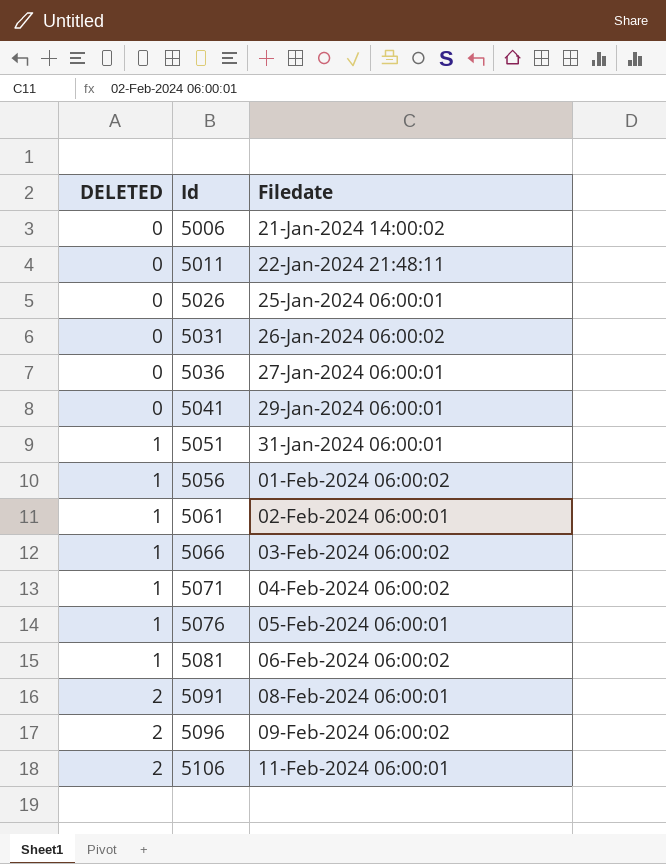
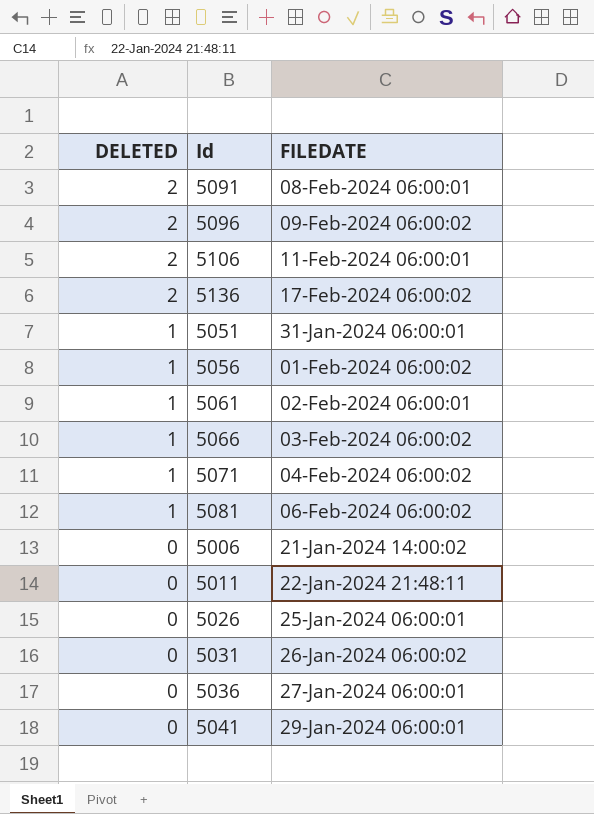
row order: DELETED ascending -> DELETED descending
column name: Filedate -> FILEDATE
row 5076: 1 | 05-Feb-2024 06:00:01 -> none
row 5136: none -> 2 | 17-Feb-2024 06:00:02

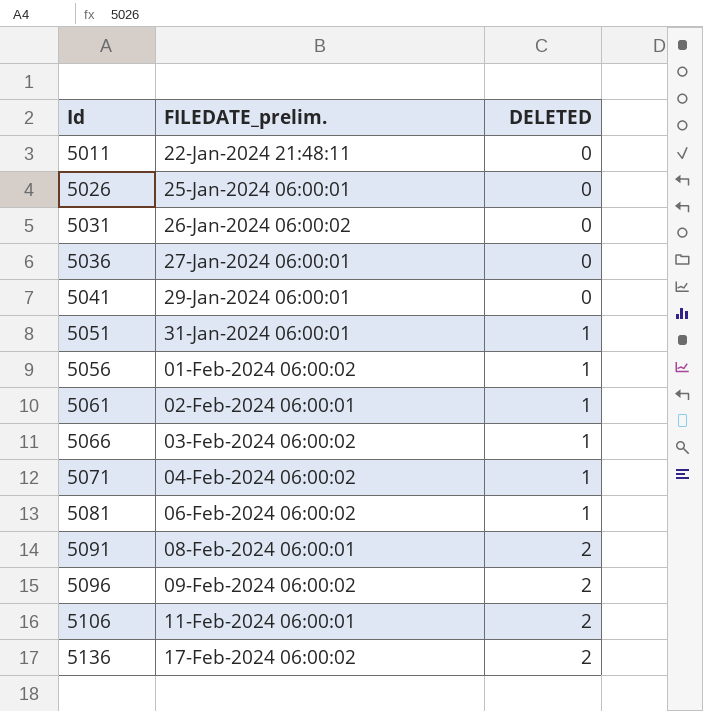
row order: DELETED descending -> Id ascending
column name: FILEDATE -> FILEDATE_prelim.
column DELETED | position: 1 -> 3
row 5006: 0 | 21-Jan-2024 14:00:02 -> none

